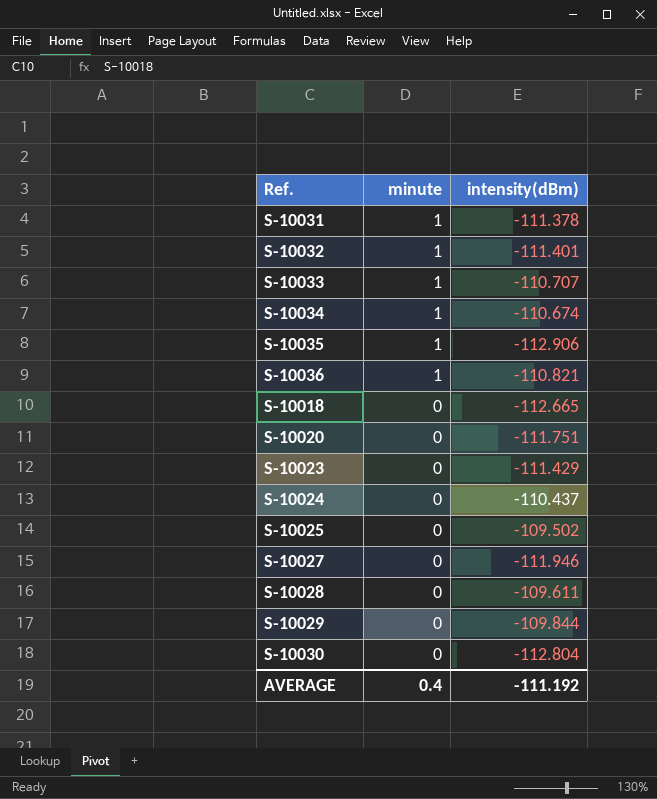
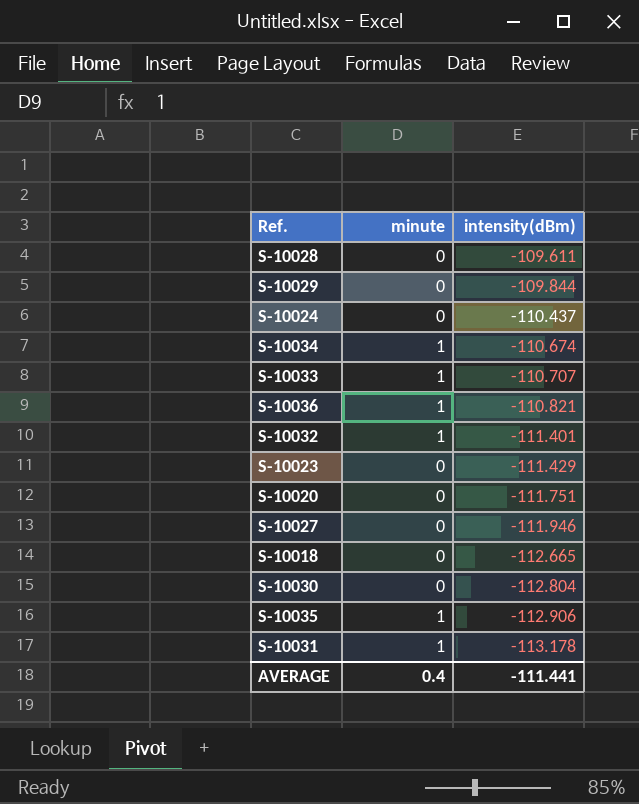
row order: minute descending -> intensity(dBm) descending
row S-10025: 0 | -109.502 -> none
S-10031 | intensity(dBm): -111.378 -> -113.178
AVERAGE | intensity(dBm): -111.192 -> -111.441

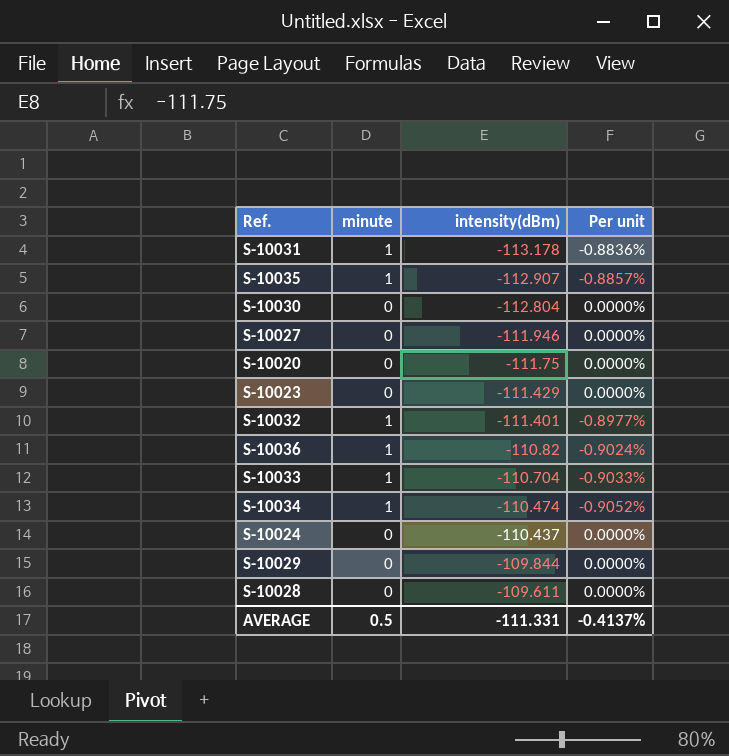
row order: intensity(dBm) descending -> intensity(dBm) ascending
column Per unit | formula: none -> [minute] / [intensity(dBm)]
row S-10018: 0 | -112.665 -> none
S-10035 | intensity(dBm): -112.906 -> -112.907
S-10020 | intensity(dBm): -111.751 -> -111.75
S-10036 | intensity(dBm): -110.821 -> -110.82
S-10033 | intensity(dBm): -110.707 -> -110.704
S-10034 | intensity(dBm): -110.674 -> -110.474
AVERAGE | minute: 0.4 -> 0.5
AVERAGE | intensity(dBm): -111.441 -> -111.331

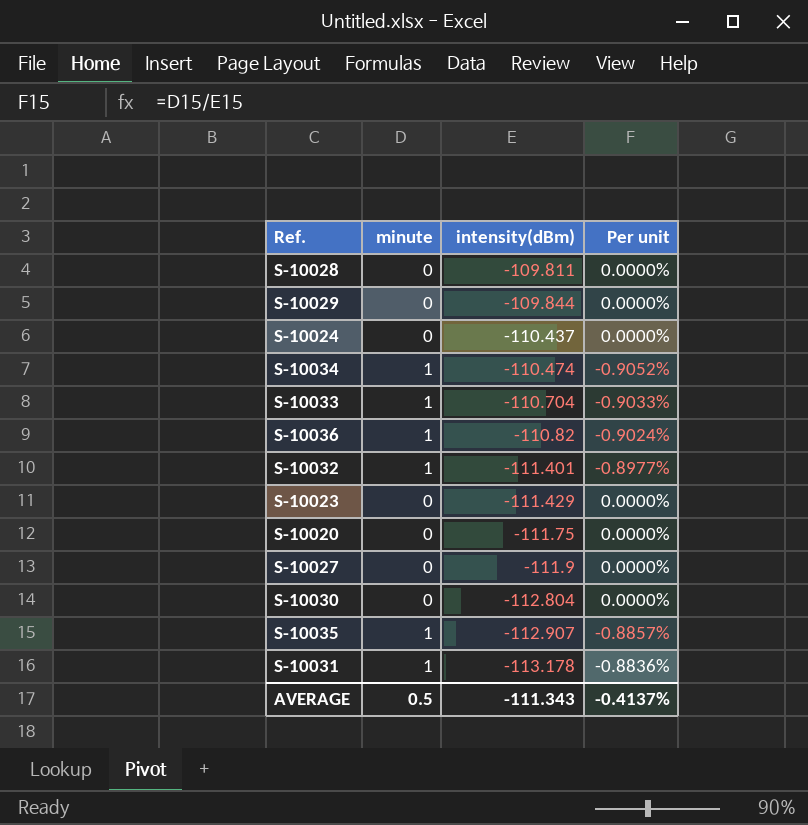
row order: intensity(dBm) ascending -> intensity(dBm) descending
S-10028 | intensity(dBm): -109.611 -> -109.811
S-10027 | intensity(dBm): -111.946 -> -111.9
AVERAGE | intensity(dBm): -111.331 -> -111.343

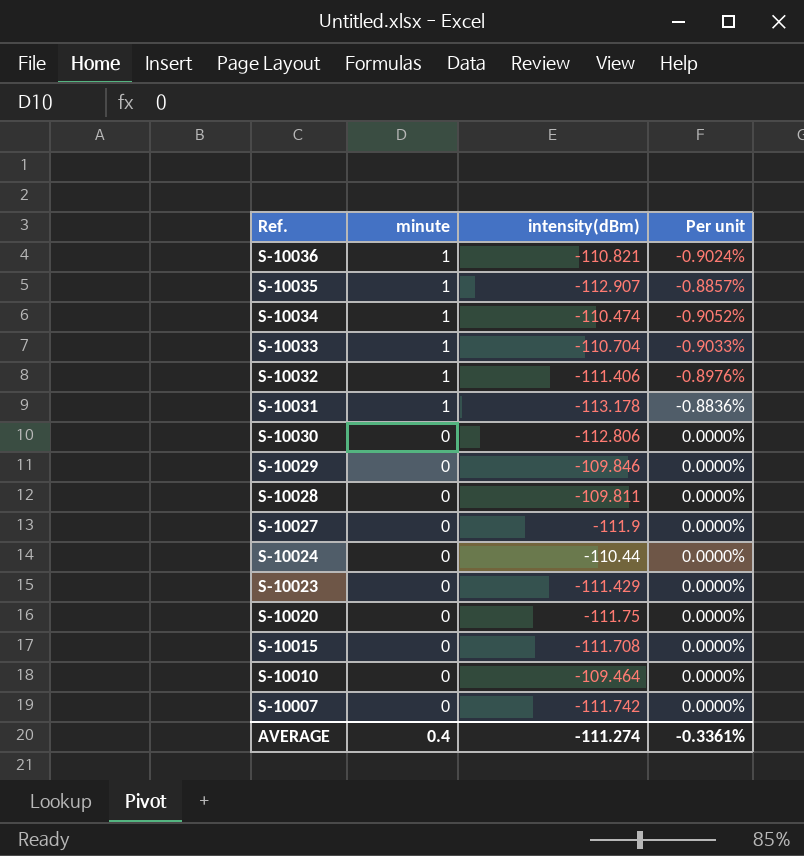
row order: intensity(dBm) descending -> Ref. descending
S-10036 | intensity(dBm): -110.82 -> -110.821
S-10032 | intensity(dBm): -111.401 -> -111.406
S-10032 | Per unit: -0.8977% -> -0.8976%
S-10030 | intensity(dBm): -112.804 -> -112.806
S-10029 | intensity(dBm): -109.844 -> -109.846
S-10024 | intensity(dBm): -110.437 -> -110.44
row S-10015: none -> 0 | -111.708 | 0.0000%
row S-10010: none -> 0 | -109.464 | 0.0000%
row S-10007: none -> 0 | -111.742 | 0.0000%
AVERAGE | minute: 0.5 -> 0.4
AVERAGE | intensity(dBm): -111.343 -> -111.274
AVERAGE | Per unit: -0.4137% -> -0.3361%

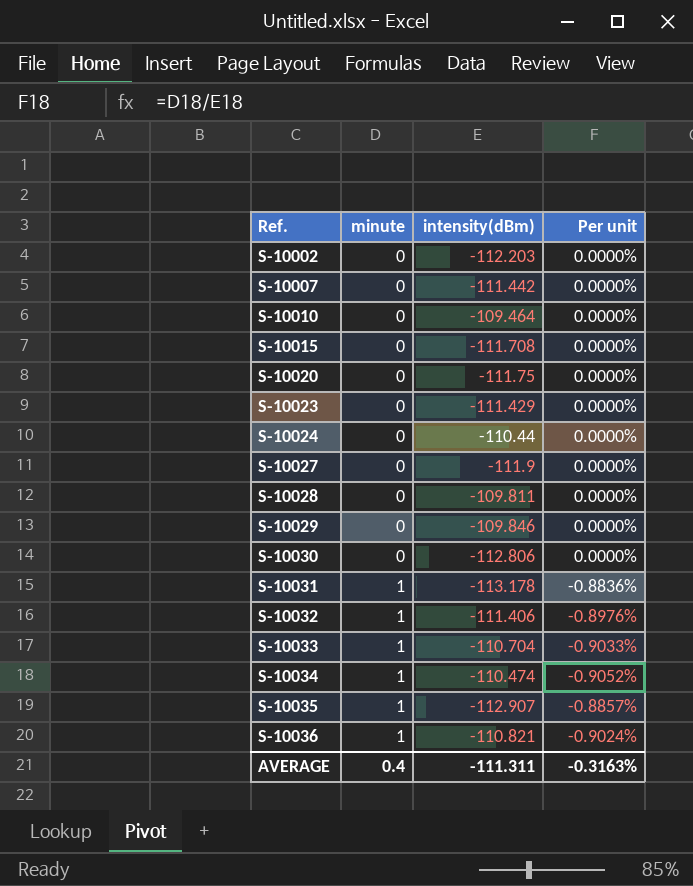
row order: Ref. descending -> Ref. ascending
row S-10002: none -> 0 | -112.203 | 0.0000%
S-10007 | intensity(dBm): -111.742 -> -111.442
AVERAGE | intensity(dBm): -111.274 -> -111.311
AVERAGE | Per unit: -0.3361% -> -0.3163%

